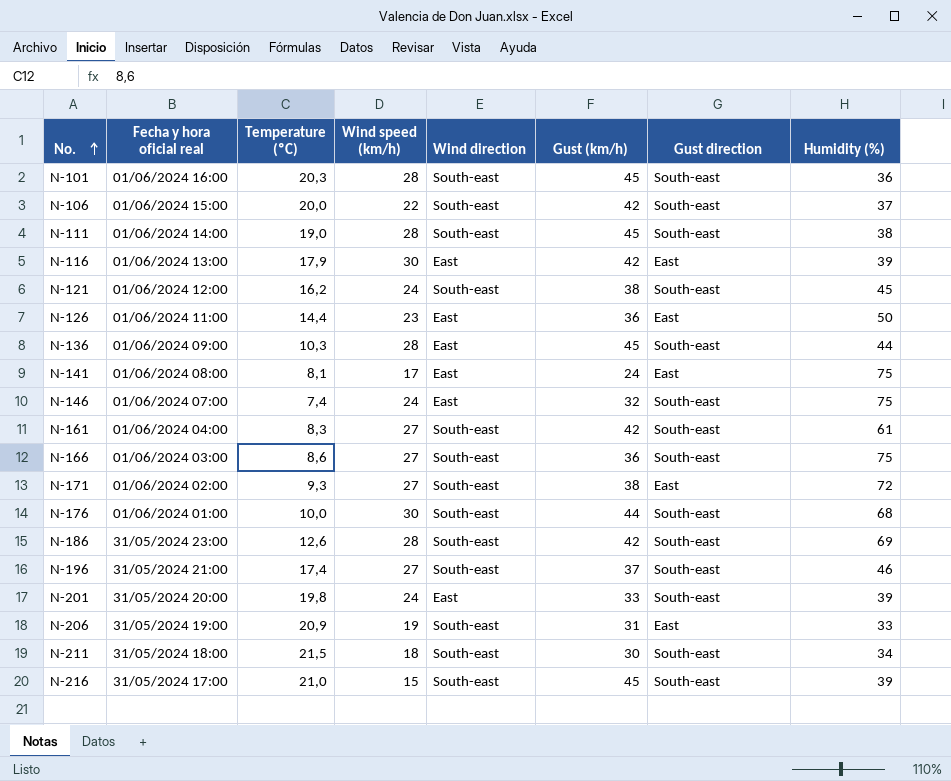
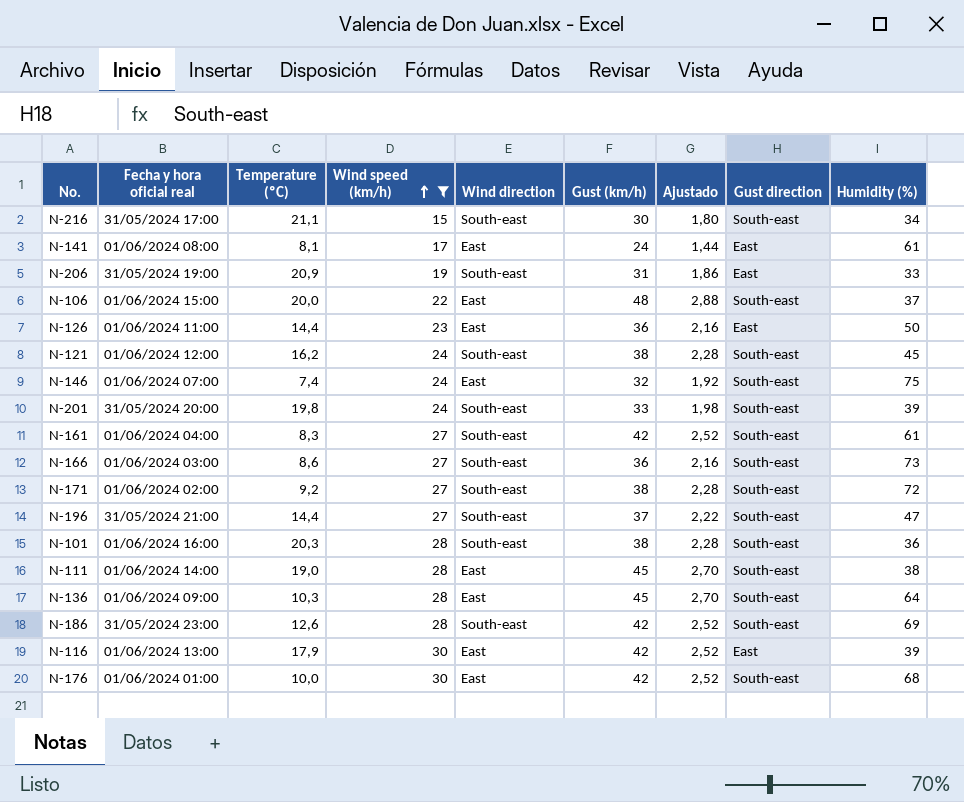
filter: none -> Wind speed (km/h) != 18
row order: No. ascending -> Wind speed (km/h) ascending
column Ajustado | formula: none -> [Gust (km/h)] * 0,06
N-216 | Temperature (ºC): 21,0 -> 21,1
N-216 | Gust (km/h): 45 -> 30
N-216 | Humidity (%): 39 -> 34
N-141 | Humidity (%): 75 -> 61
N-106 | Wind direction: South-east -> East
N-106 | Gust (km/h): 42 -> 48
N-201 | Wind direction: East -> South-east
N-166 | Humidity (%): 75 -> 73
N-171 | Temperature (ºC): 9,3 -> 9,2
N-171 | Gust direction: East -> South-east
N-196 | Temperature (ºC): 17,4 -> 14,4
N-196 | Humidity (%): 46 -> 47
N-101 | Gust (km/h): 45 -> 38
N-111 | Wind direction: South-east -> East
N-136 | Humidity (%): 44 -> 64
N-176 | Wind direction: South-east -> East
N-176 | Gust (km/h): 44 -> 42

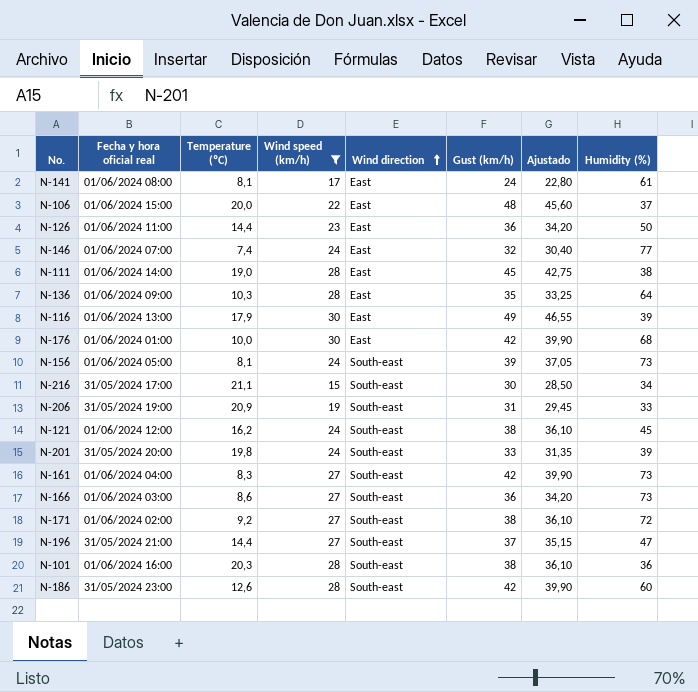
row order: Wind speed (km/h) ascending -> Wind direction ascending
column Gust direction | position: 8 -> none
column Ajustado | formula: [Gust (km/h)] * 0,06 -> [Gust (km/h)] * 0,95
N-146 | Humidity (%): 75 -> 77
N-136 | Gust (km/h): 45 -> 35
N-116 | Gust (km/h): 42 -> 49
row N-156: none -> 01/06/2024 05:00 | 8,1 | 24 | South-east | 39 | 37,05 | 73
N-161 | Humidity (%): 61 -> 73
N-186 | Humidity (%): 69 -> 60

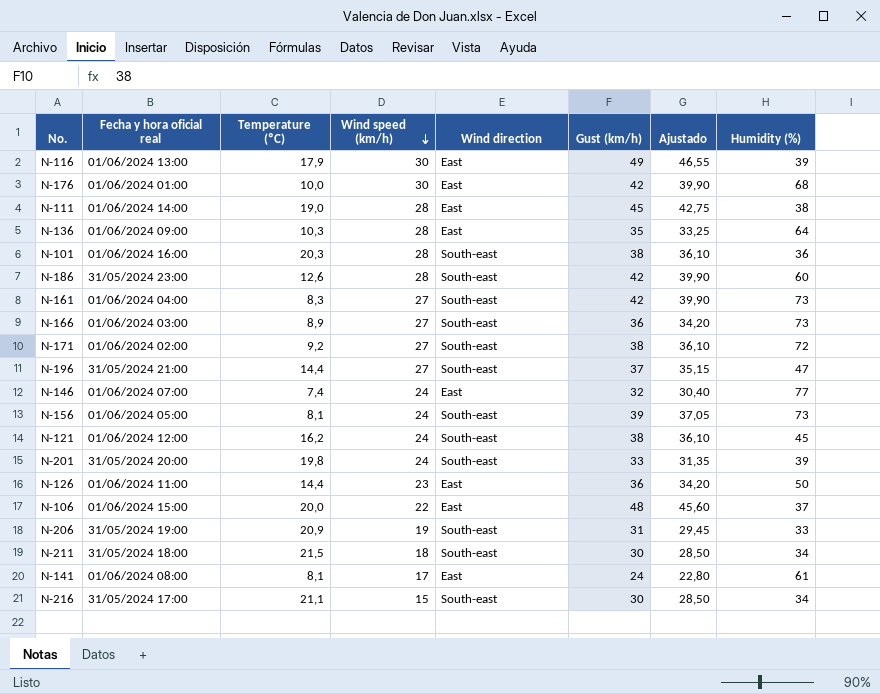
filter: Wind speed (km/h) != 18 -> none
row order: Wind direction ascending -> Wind speed (km/h) descending
N-166 | Temperature (ºC): 8,6 -> 8,9

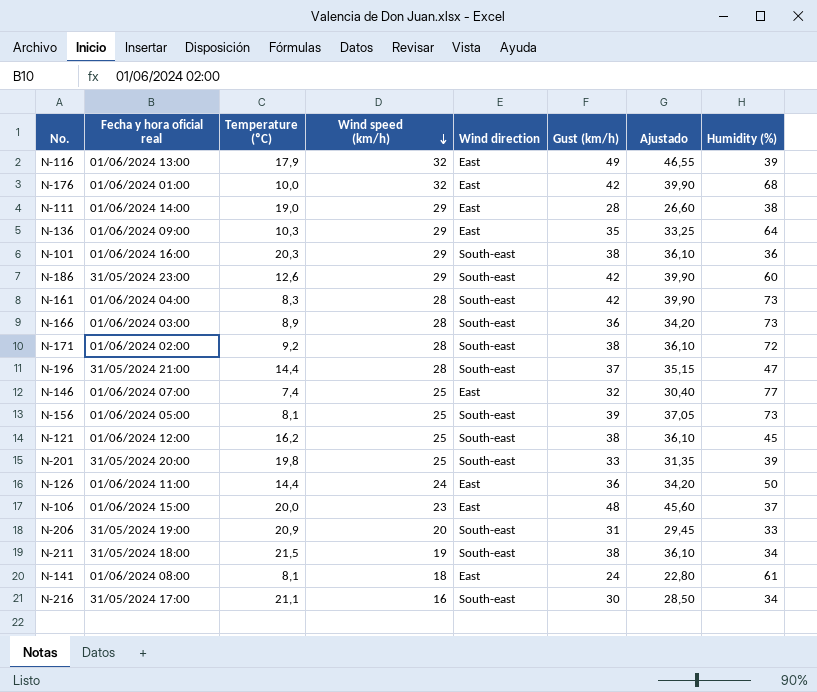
N-116 | Wind speed (km/h): 30 -> 32
N-176 | Wind speed (km/h): 30 -> 32
N-111 | Wind speed (km/h): 28 -> 29
N-111 | Gust (km/h): 45 -> 28
N-111 | Ajustado: 42,75 -> 26,60
N-136 | Wind speed (km/h): 28 -> 29
N-101 | Wind speed (km/h): 28 -> 29
N-186 | Wind speed (km/h): 28 -> 29
N-161 | Wind speed (km/h): 27 -> 28
N-166 | Wind speed (km/h): 27 -> 28
N-171 | Wind speed (km/h): 27 -> 28
N-196 | Wind speed (km/h): 27 -> 28
N-146 | Wind speed (km/h): 24 -> 25
N-156 | Wind speed (km/h): 24 -> 25
N-121 | Wind speed (km/h): 24 -> 25
N-201 | Wind speed (km/h): 24 -> 25
N-126 | Wind speed (km/h): 23 -> 24
N-106 | Wind speed (km/h): 22 -> 23
N-206 | Wind speed (km/h): 19 -> 20
N-211 | Wind speed (km/h): 18 -> 19
N-211 | Gust (km/h): 30 -> 38
N-211 | Ajustado: 28,50 -> 36,10
N-141 | Wind speed (km/h): 17 -> 18
N-216 | Wind speed (km/h): 15 -> 16

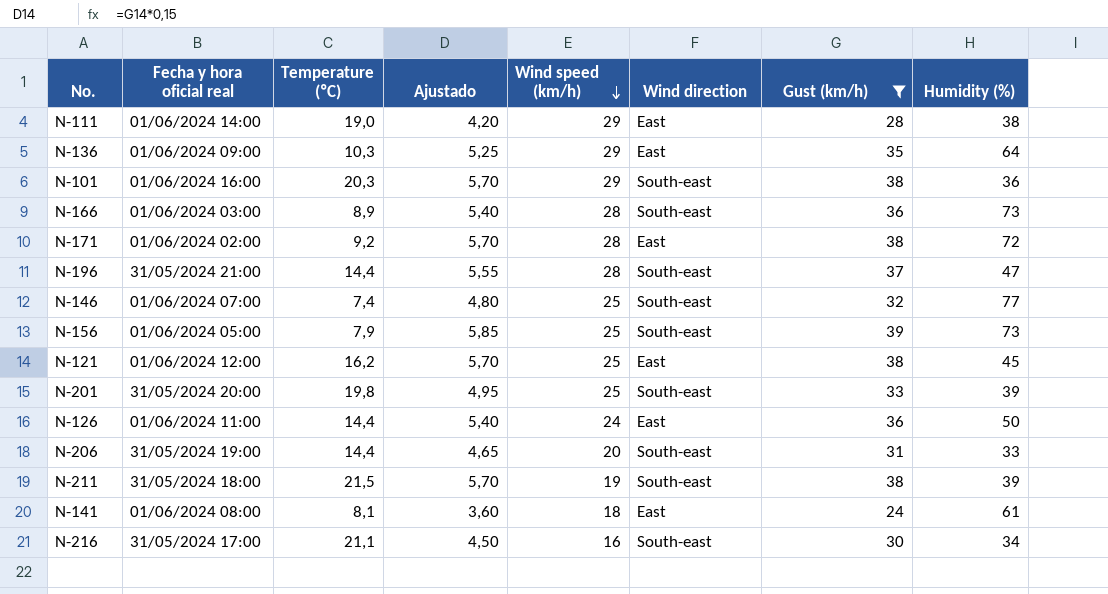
filter: none -> Gust (km/h) <= 39
column Ajustado | formula: [Gust (km/h)] * 0,95 -> [Gust (km/h)] * 0,15
column Ajustado | position: 7 -> 4
N-171 | Wind direction: South-east -> East
N-146 | Wind direction: East -> South-east
N-156 | Temperature (ºC): 8,1 -> 7,9
N-121 | Wind direction: South-east -> East
N-206 | Temperature (ºC): 20,9 -> 14,4
N-211 | Humidity (%): 34 -> 39

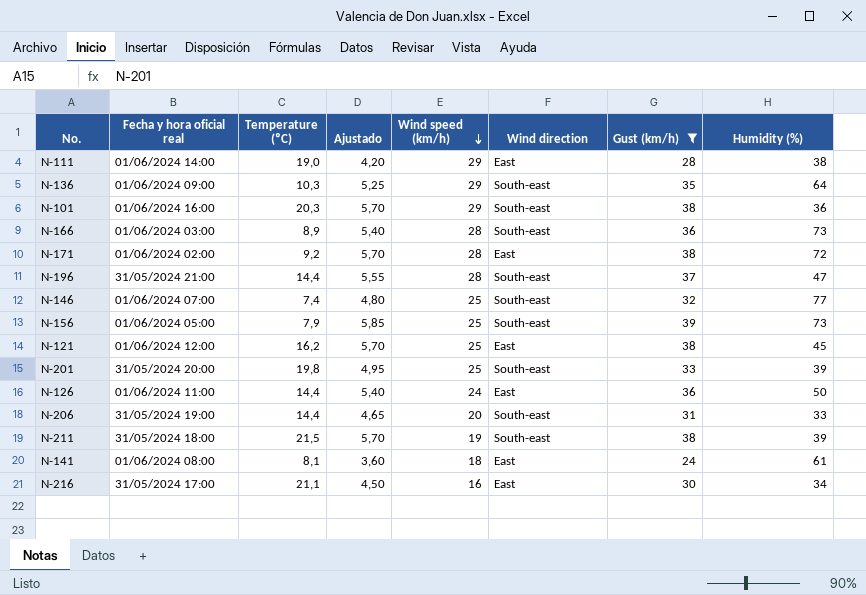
N-136 | Wind direction: East -> South-east
N-216 | Wind direction: South-east -> East

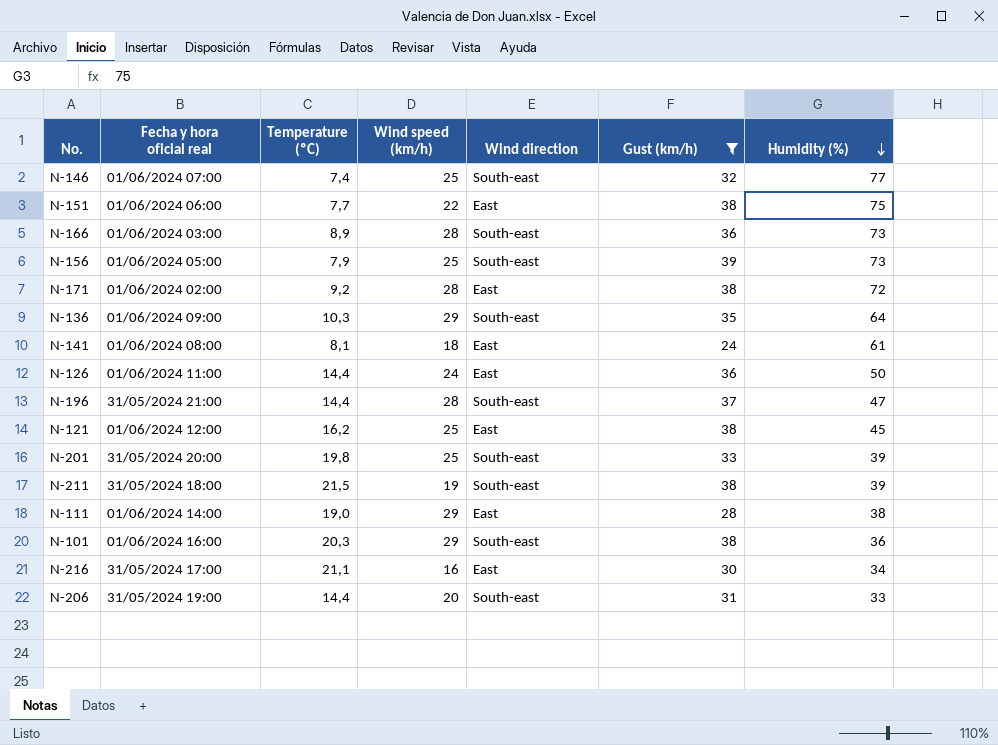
row order: Wind speed (km/h) descending -> Humidity (%) descending
column Ajustado | formula: [Gust (km/h)] * 0,15 -> none
row N-151: none -> 01/06/2024 06:00 | 7,7 | 22 | East | 38 | 75

